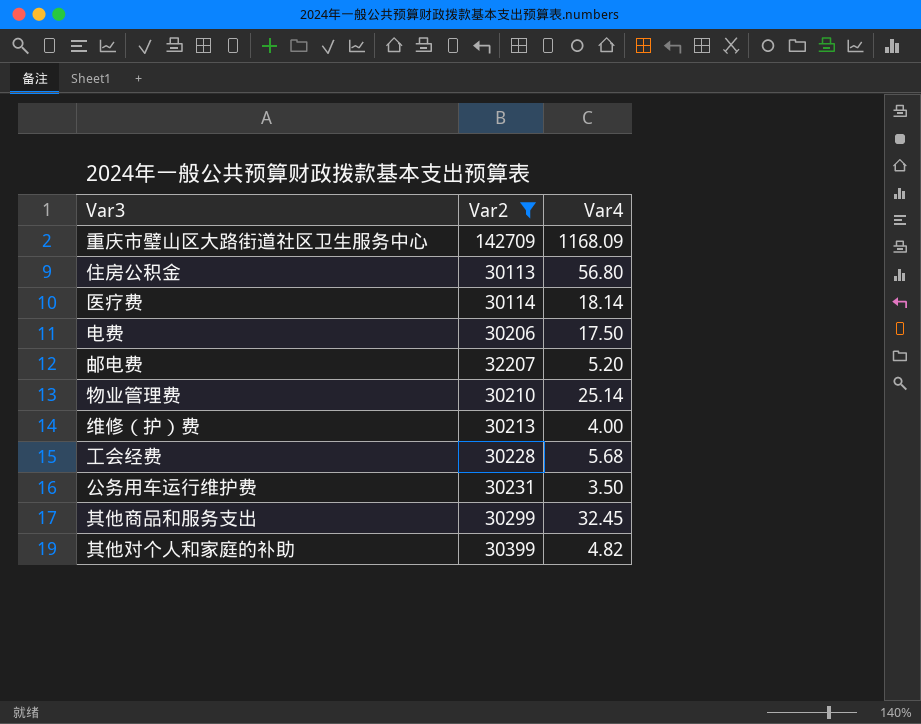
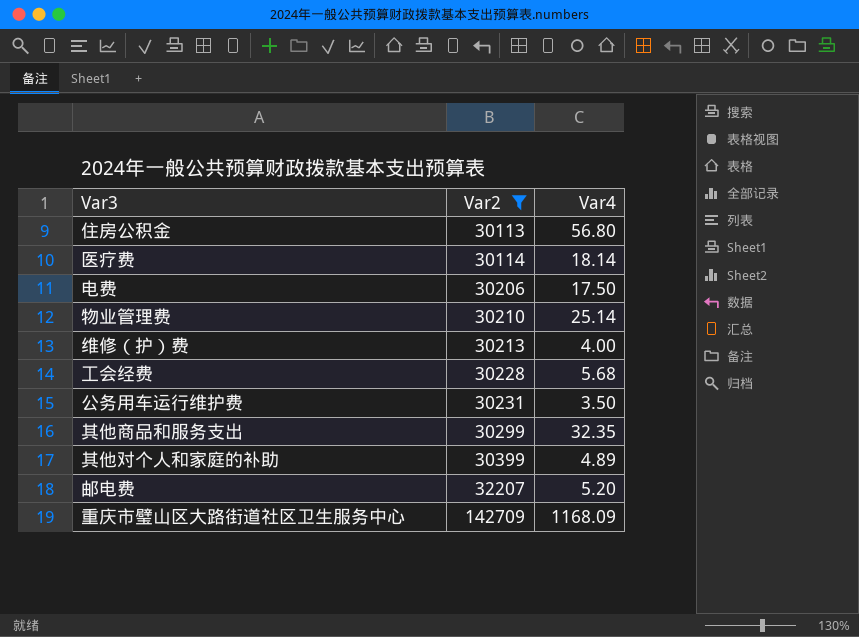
row order: none -> Var2 ascending
其他商品和服务支出 | Var4: 32.45 -> 32.35
其他对个人和家庭的补助 | Var4: 4.82 -> 4.89

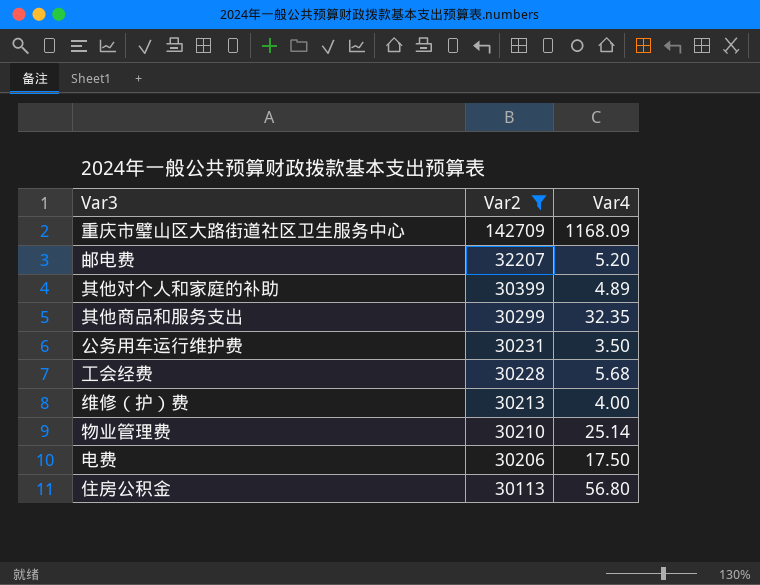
row order: Var2 ascending -> Var2 descending
row 医疗费: 30114 | 18.14 -> none

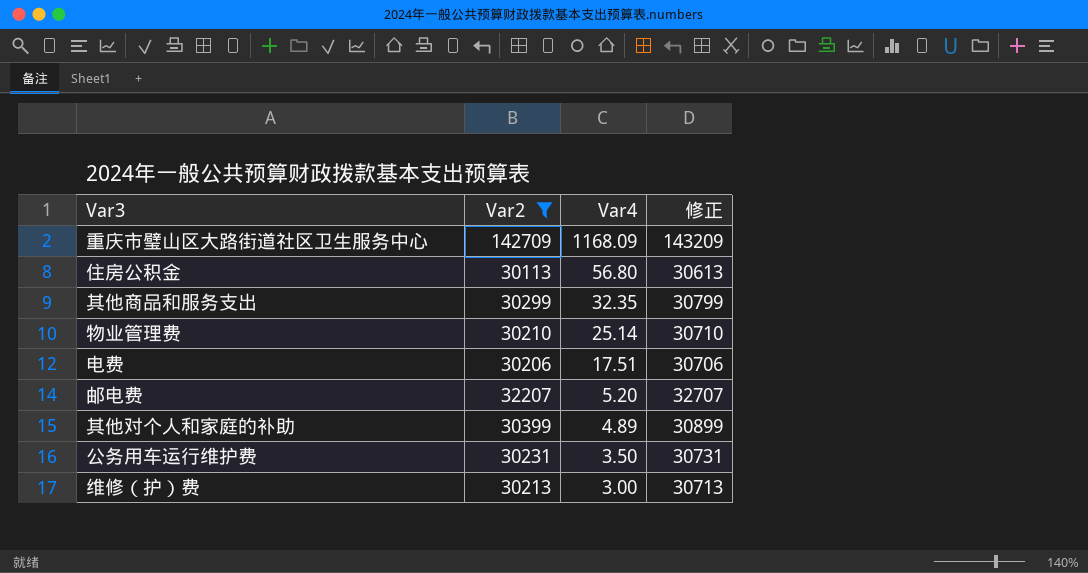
row order: Var2 descending -> Var4 descending
column 修正 | formula: none -> [Var2] + 500
row 工会经费: 30228 | 5.68 -> none
电费 | Var4: 17.50 -> 17.51
维修（护）费 | Var4: 4.00 -> 3.00

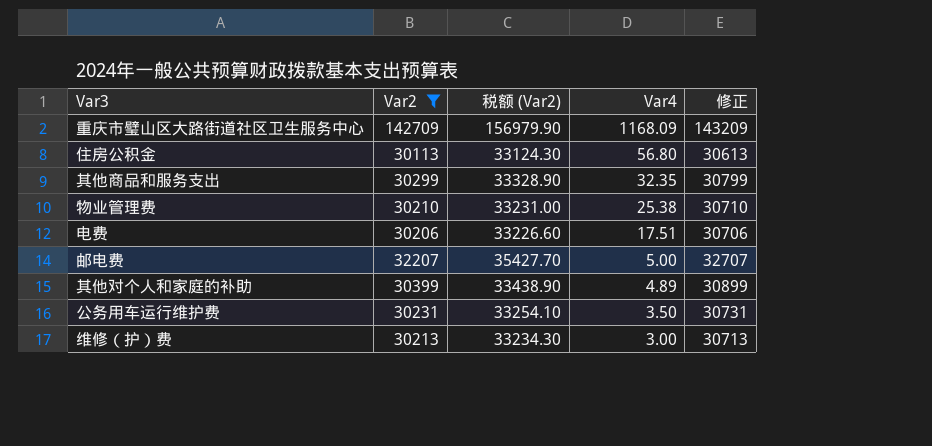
column 税额 (Var2) | formula: none -> [Var2] * 1.1
物业管理费 | Var4: 25.14 -> 25.38
邮电费 | Var4: 5.20 -> 5.00

